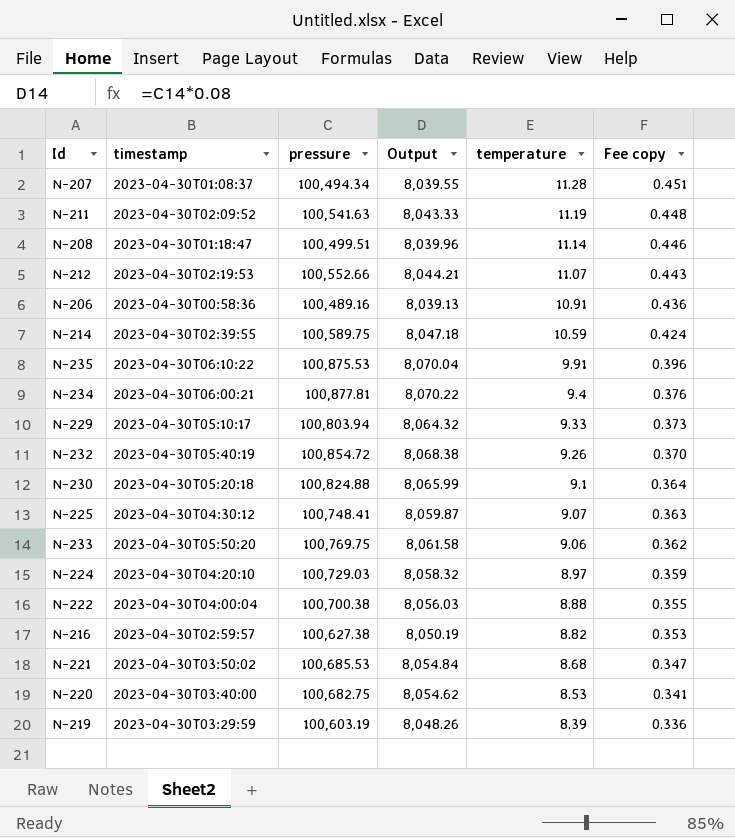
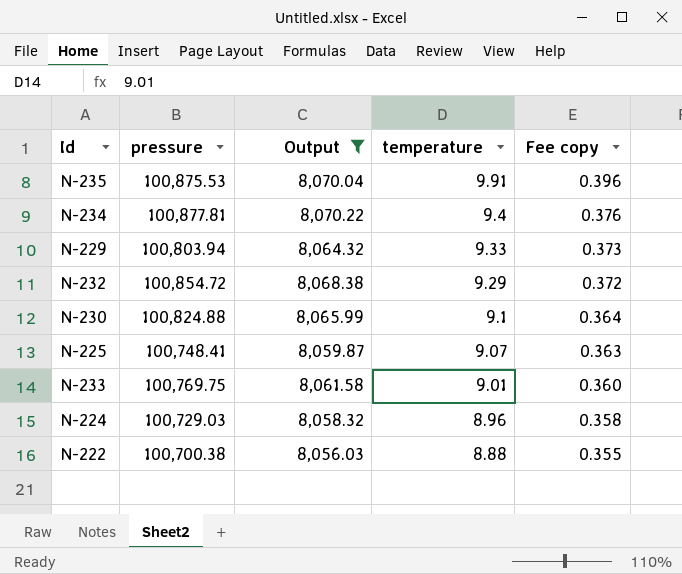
filter: none -> Output >= 8,056.03
column timestamp | position: 2 -> none
N-232 | temperature: 9.26 -> 9.29
N-232 | Fee copy: 0.370 -> 0.372
N-233 | temperature: 9.06 -> 9.01
N-233 | Fee copy: 0.362 -> 0.360
N-224 | temperature: 8.97 -> 8.96
N-224 | Fee copy: 0.359 -> 0.358

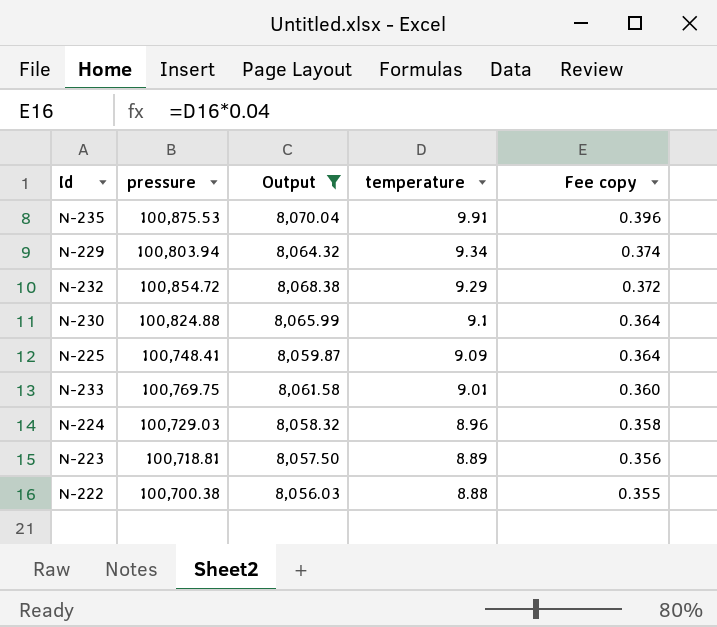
row N-234: 100,877.81 | 8,070.22 | 9.4 | 0.376 -> none
N-229 | temperature: 9.33 -> 9.34
N-229 | Fee copy: 0.373 -> 0.374
N-225 | temperature: 9.07 -> 9.09
N-225 | Fee copy: 0.363 -> 0.364
row N-223: none -> 100,718.81 | 8,057.50 | 8.89 | 0.356

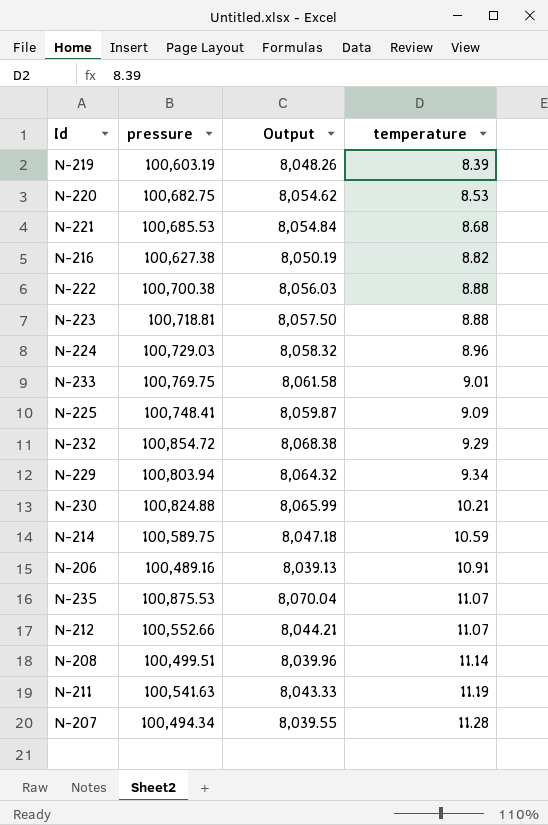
filter: Output >= 8,056.03 -> none
row order: temperature descending -> temperature ascending
column Fee copy | formula: [temperature] * 0.04 -> none
N-223 | temperature: 8.89 -> 8.88
N-230 | temperature: 9.1 -> 10.21
N-235 | temperature: 9.91 -> 11.07

